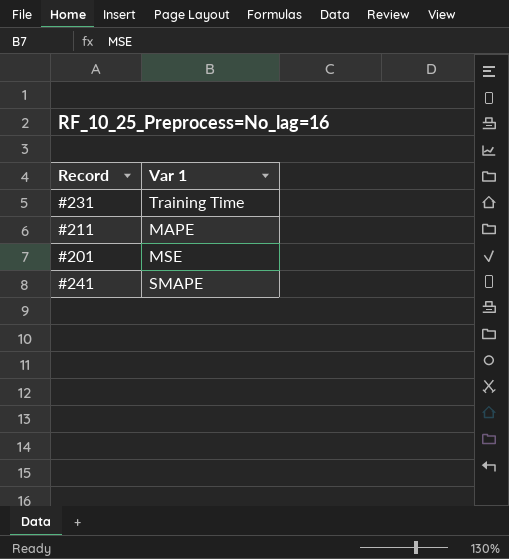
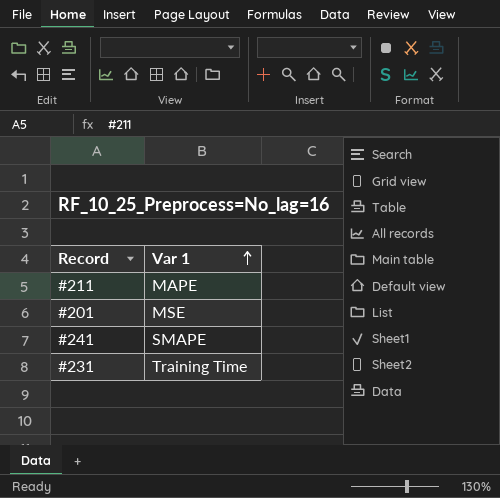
row order: none -> Var 1 ascending

